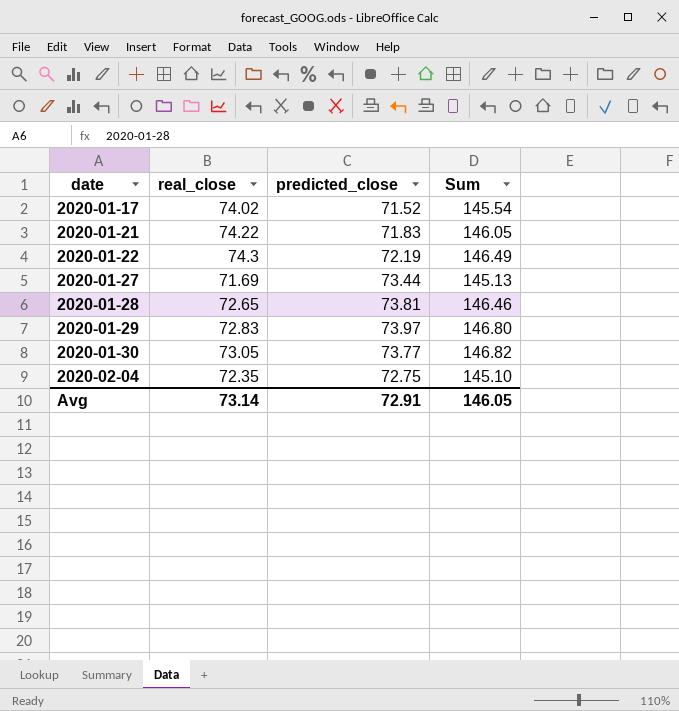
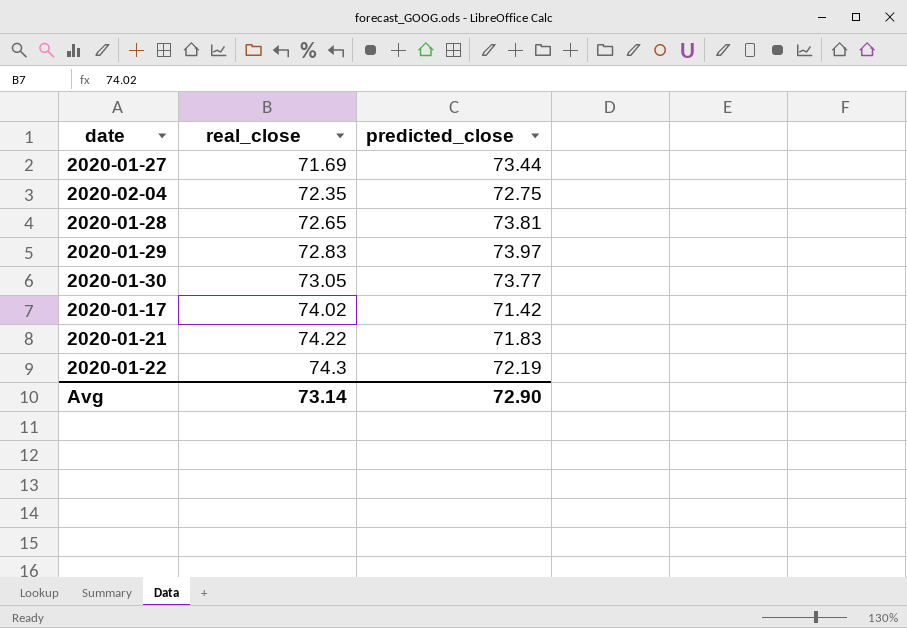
row order: date ascending -> real_close ascending
column Sum | formula: [real_close] + [predicted_close] -> none
2020-01-17 | predicted_close: 71.52 -> 71.42
Avg | predicted_close: 72.91 -> 72.90

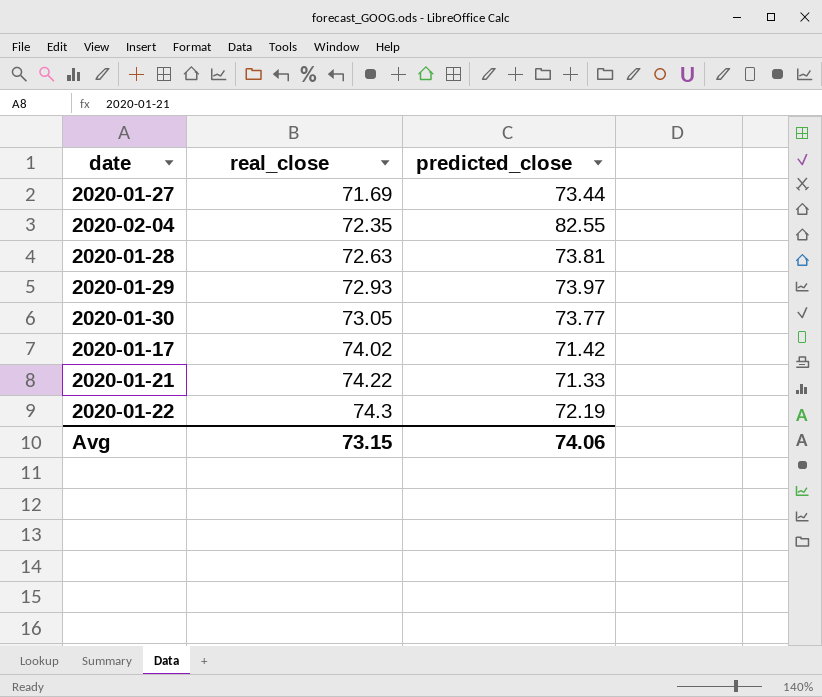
2020-02-04 | predicted_close: 72.75 -> 82.55
2020-01-28 | real_close: 72.65 -> 72.63
2020-01-29 | real_close: 72.83 -> 72.93
2020-01-21 | predicted_close: 71.83 -> 71.33
Avg | real_close: 73.14 -> 73.15
Avg | predicted_close: 72.90 -> 74.06

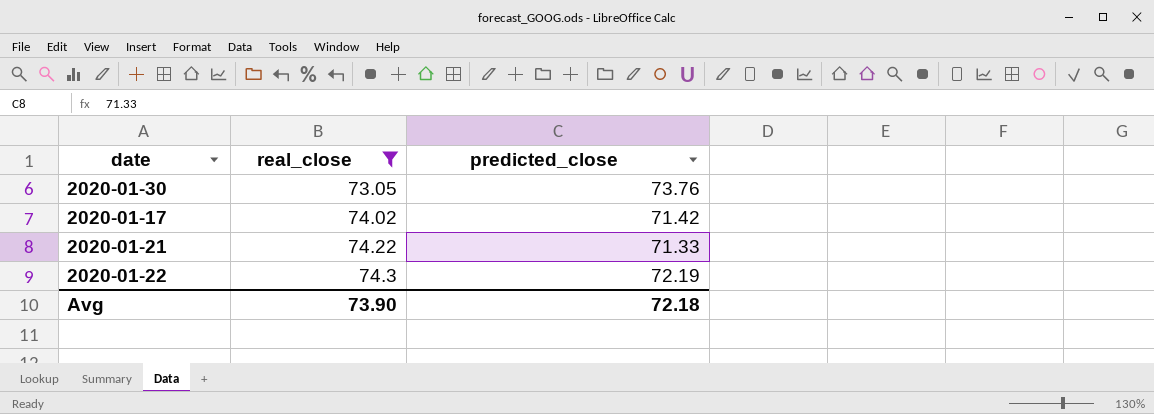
filter: none -> real_close >= 73.05
2020-01-30 | predicted_close: 73.77 -> 73.76
Avg | real_close: 73.15 -> 73.90
Avg | predicted_close: 74.06 -> 72.18

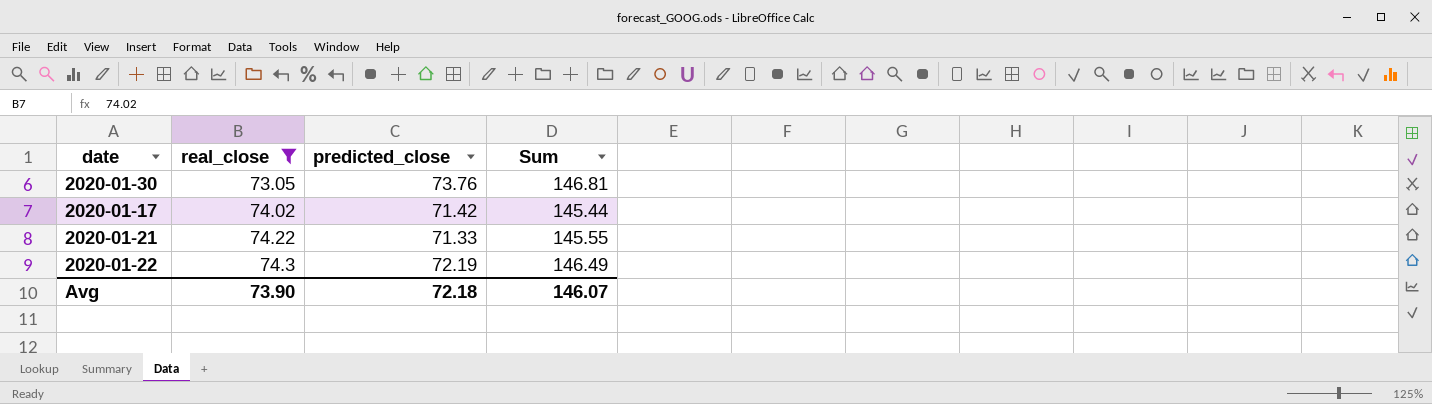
column Sum | formula: none -> [real_close] + [predicted_close]

